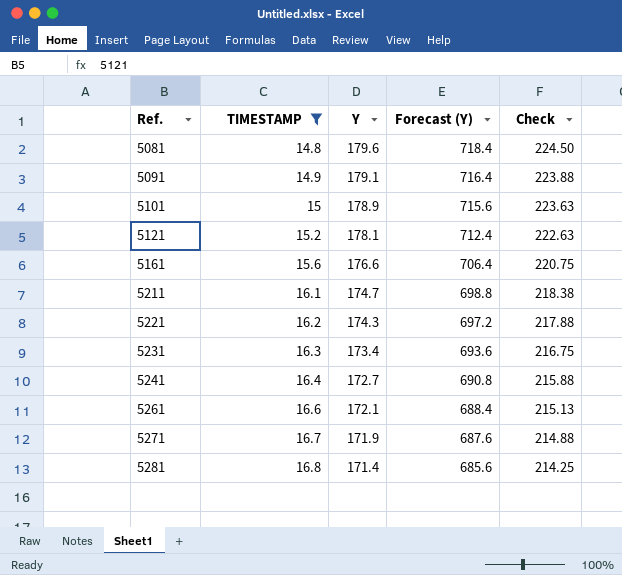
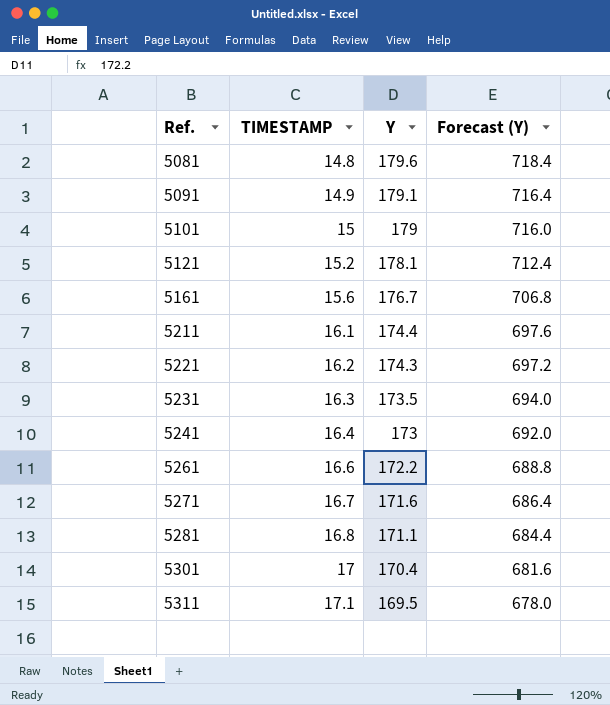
filter: TIMESTAMP <= 16.8 -> none
column Check | formula: [Y] * 1.25 -> none
5101 | Y: 178.9 -> 179
5101 | Forecast (Y): 715.6 -> 716.0
5161 | Y: 176.6 -> 176.7
5161 | Forecast (Y): 706.4 -> 706.8
5211 | Y: 174.7 -> 174.4
5211 | Forecast (Y): 698.8 -> 697.6
5231 | Y: 173.4 -> 173.5
5231 | Forecast (Y): 693.6 -> 694.0
5241 | Y: 172.7 -> 173
5241 | Forecast (Y): 690.8 -> 692.0
5261 | Y: 172.1 -> 172.2
5261 | Forecast (Y): 688.4 -> 688.8
5271 | Y: 171.9 -> 171.6
5271 | Forecast (Y): 687.6 -> 686.4
5281 | Y: 171.4 -> 171.1
5281 | Forecast (Y): 685.6 -> 684.4

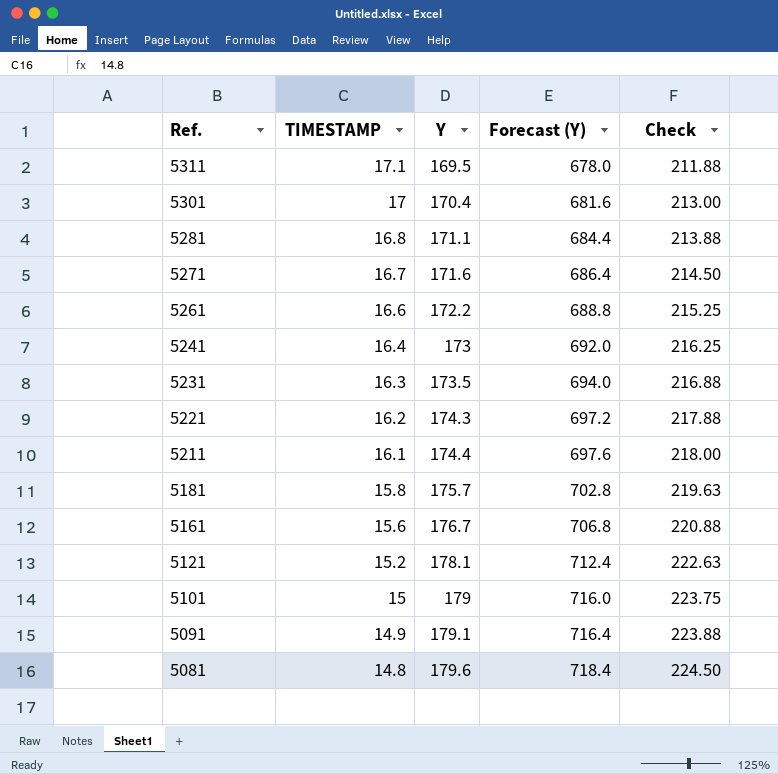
row order: Ref. ascending -> Ref. descending
column Check | formula: none -> [Y] * 1.25
row 5181: none -> 15.8 | 175.7 | 702.8 | 219.63

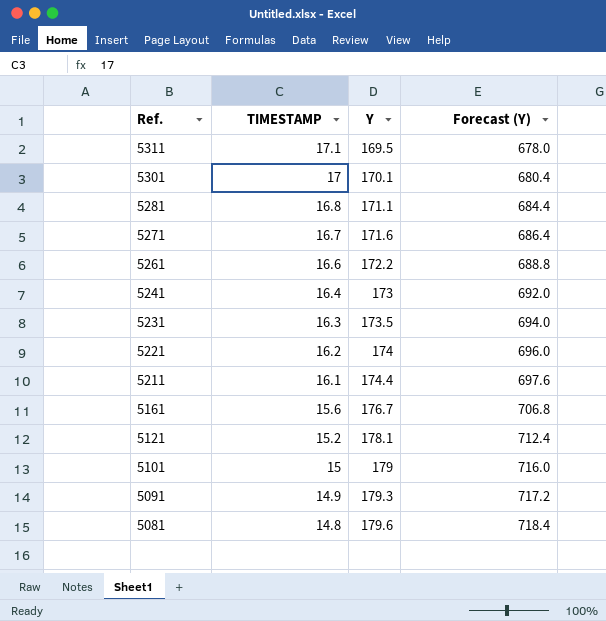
column Check | formula: [Y] * 1.25 -> none
row 5181: 15.8 | 175.7 | 702.8 | 219.63 -> none
5301 | Y: 170.4 -> 170.1
5301 | Forecast (Y): 681.6 -> 680.4
5221 | Y: 174.3 -> 174
5221 | Forecast (Y): 697.2 -> 696.0
5091 | Y: 179.1 -> 179.3
5091 | Forecast (Y): 716.4 -> 717.2

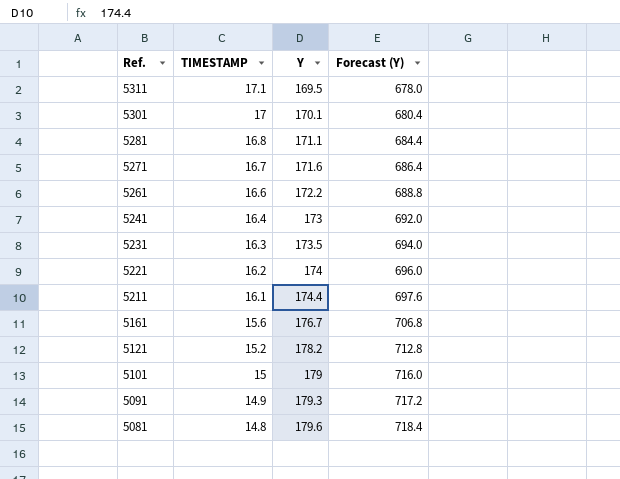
5121 | Y: 178.1 -> 178.2
5121 | Forecast (Y): 712.4 -> 712.8

